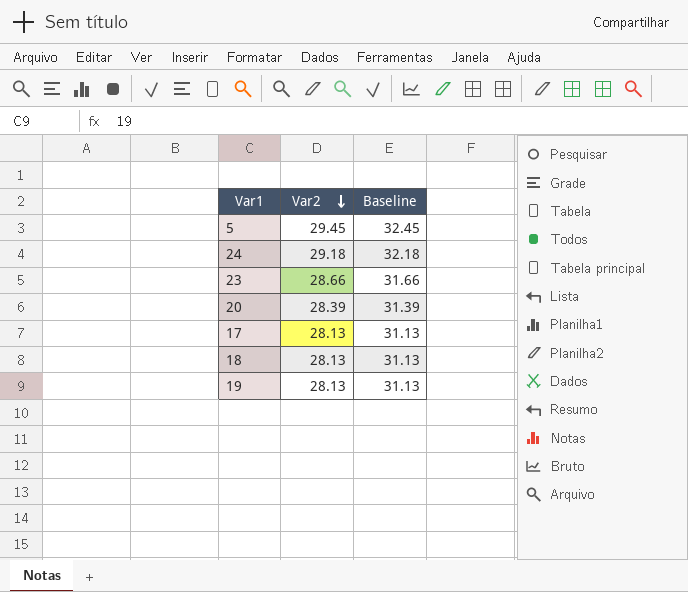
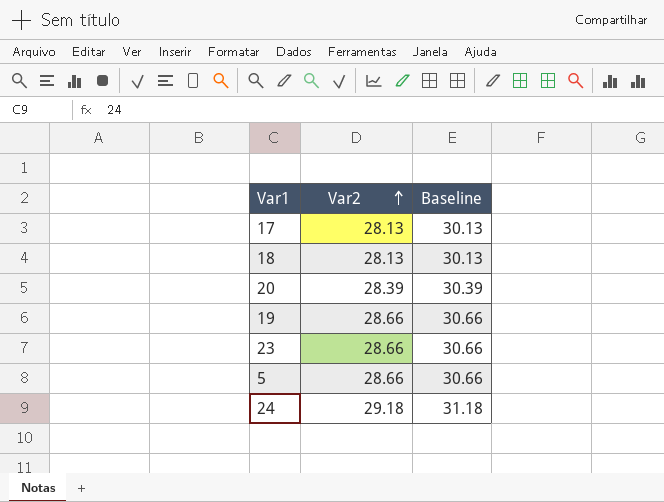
row order: Var2 descending -> Var2 ascending
column Baseline | formula: [Var2] + 3 -> [Var2] + 2
19 | Var2: 28.13 -> 28.66
5 | Var2: 29.45 -> 28.66

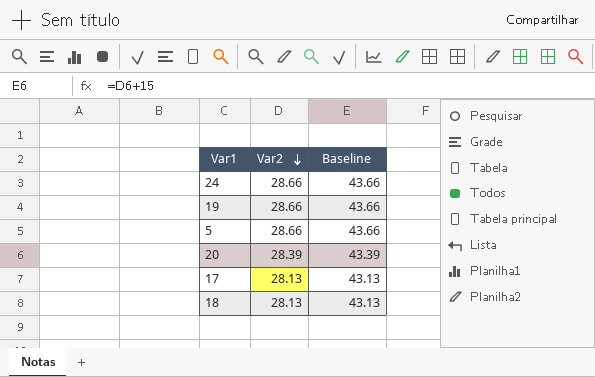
row order: Var2 ascending -> Var2 descending
column Baseline | formula: [Var2] + 2 -> [Var2] + 15
row 23: 28.66 | 30.66 -> none
24 | Var2: 29.18 -> 28.66

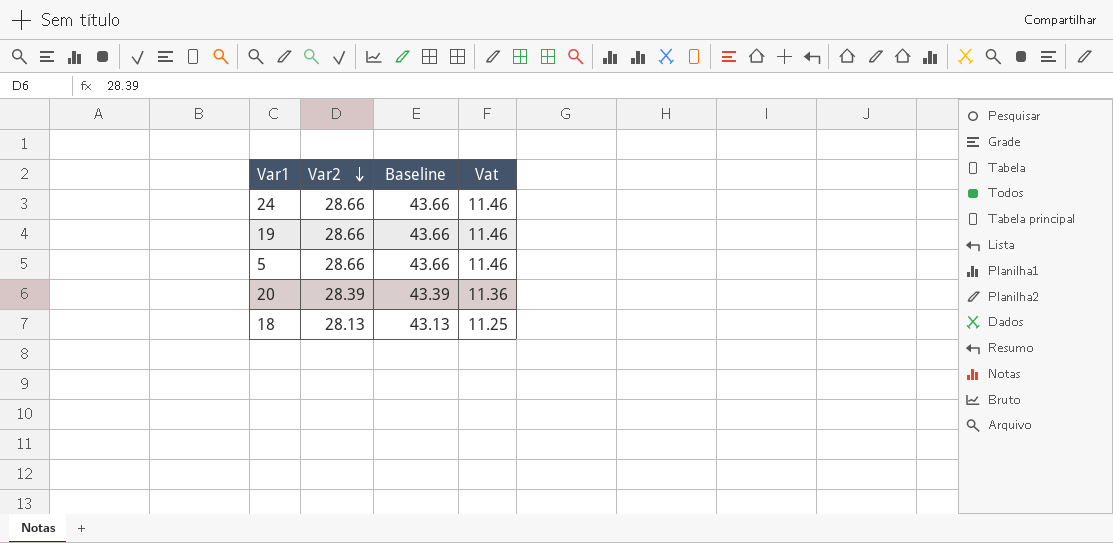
column Vat | formula: none -> [Var2] * 0.4
row 17: 28.13 | 43.13 -> none

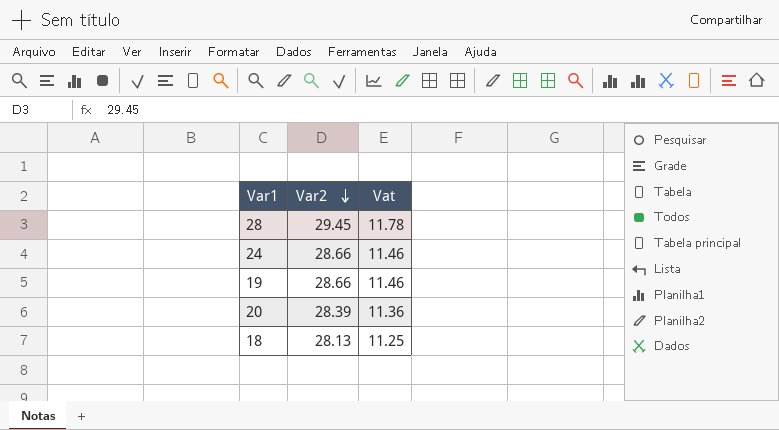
column Baseline | formula: [Var2] + 15 -> none
row 5: 28.66 | 43.66 | 11.46 -> none
row 28: none -> 29.45 | 11.78

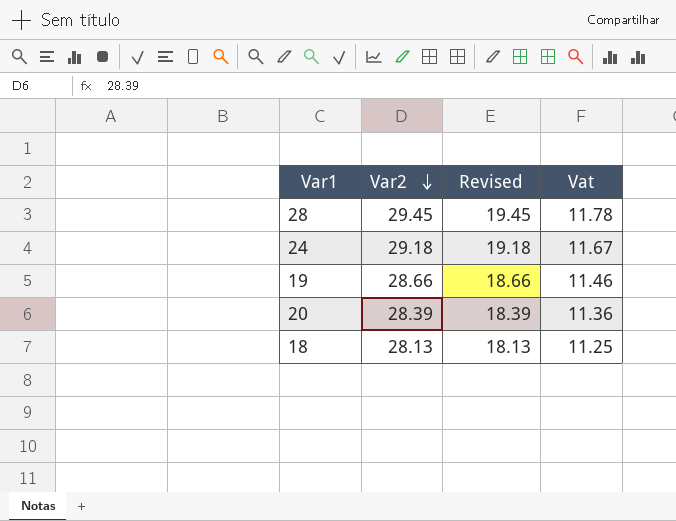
column Revised | formula: none -> [Var2] - 10
24 | Var2: 28.66 -> 29.18
24 | Vat: 11.46 -> 11.67

